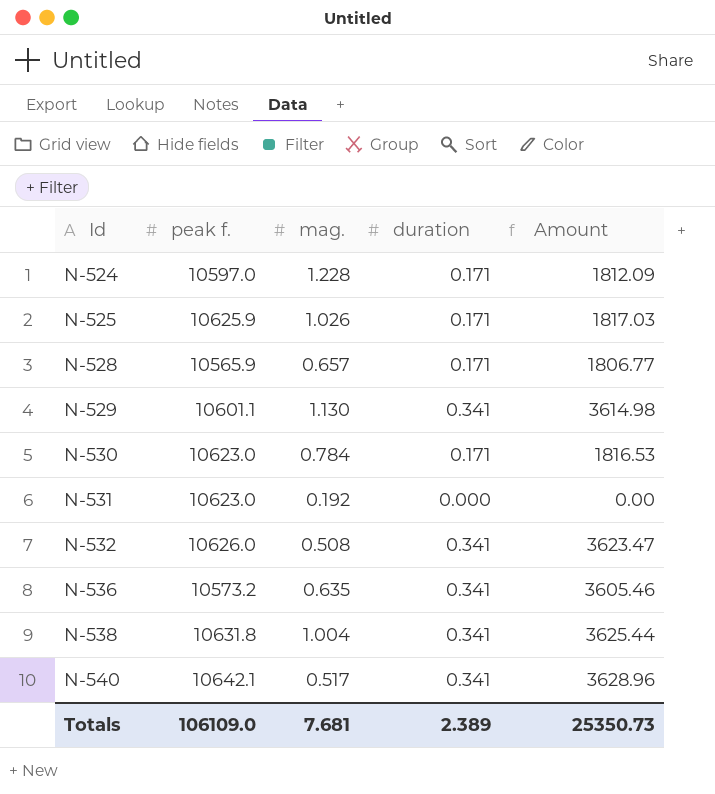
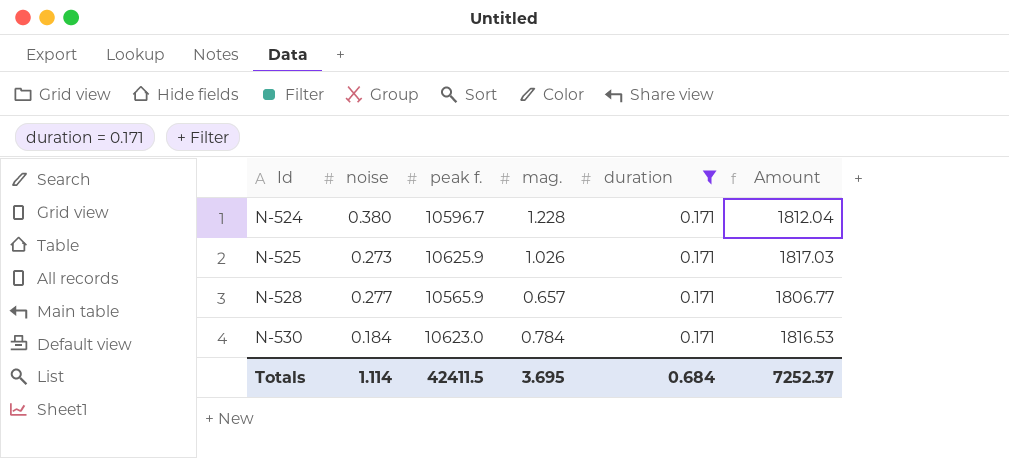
filter: none -> duration = 0.171
column noise | position: none -> 2
N-524 | peak f.: 10597.0 -> 10596.7
N-524 | Amount: 1812.09 -> 1812.04
Totals | peak f.: 106109.0 -> 42411.5
Totals | mag.: 7.681 -> 3.695
Totals | duration: 2.389 -> 0.684
Totals | Amount: 25350.73 -> 7252.37

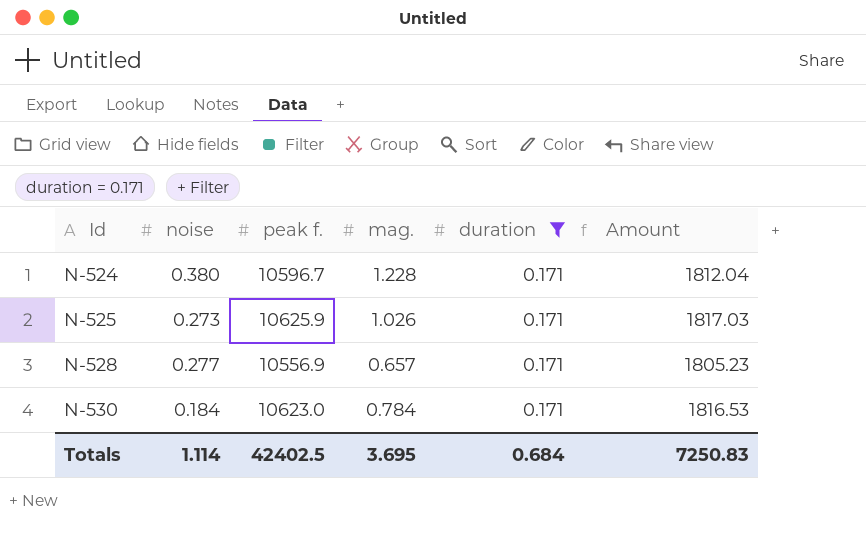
N-528 | peak f.: 10565.9 -> 10556.9
N-528 | Amount: 1806.77 -> 1805.23
Totals | peak f.: 42411.5 -> 42402.5
Totals | Amount: 7252.37 -> 7250.83

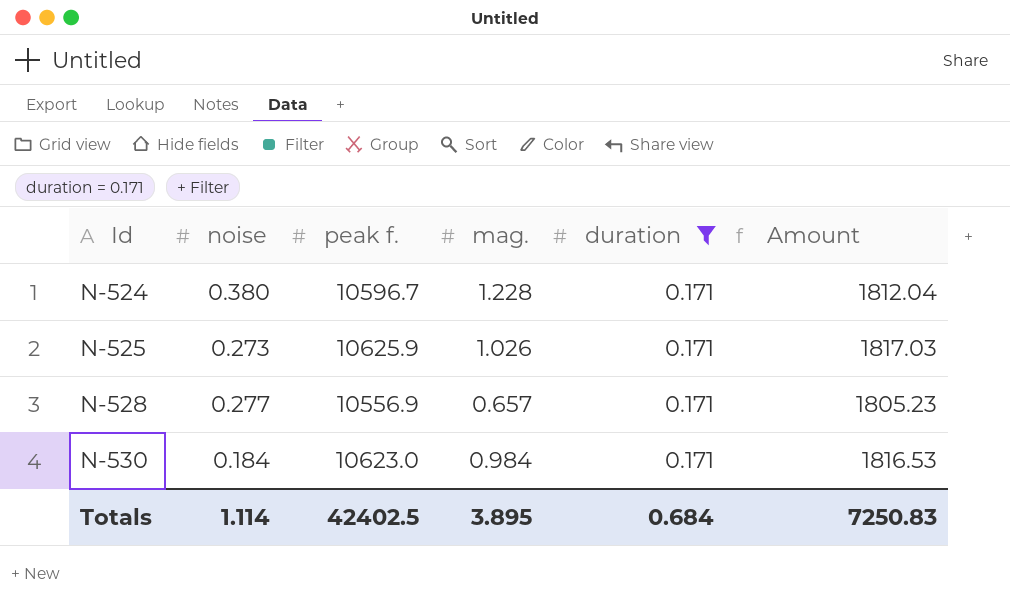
N-530 | mag.: 0.784 -> 0.984
Totals | mag.: 3.695 -> 3.895

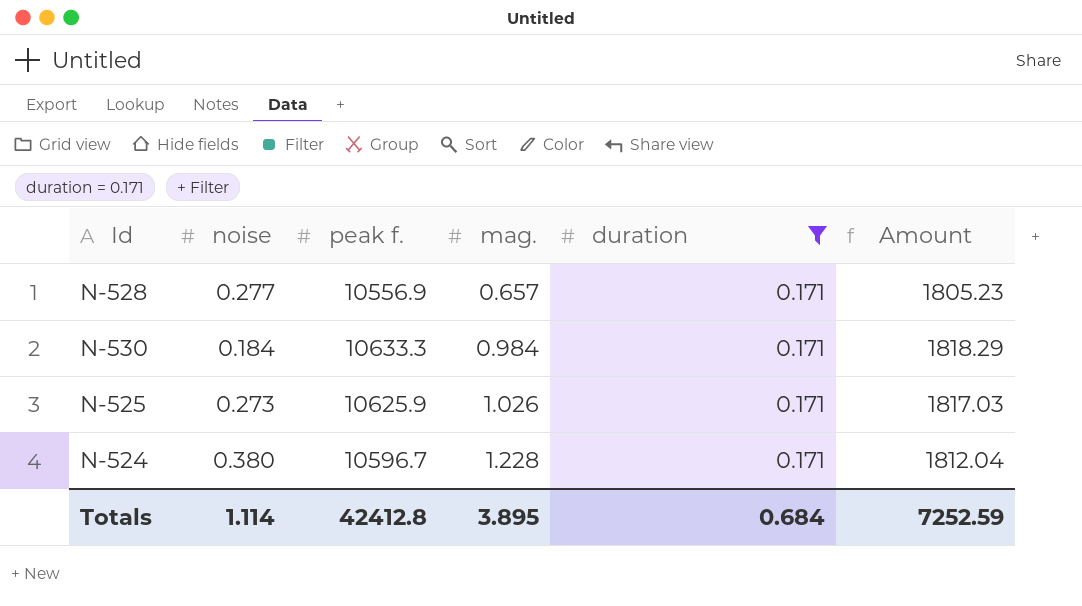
row order: Id ascending -> mag. ascending
N-530 | peak f.: 10623.0 -> 10633.3
N-530 | Amount: 1816.53 -> 1818.29
Totals | peak f.: 42402.5 -> 42412.8
Totals | Amount: 7250.83 -> 7252.59

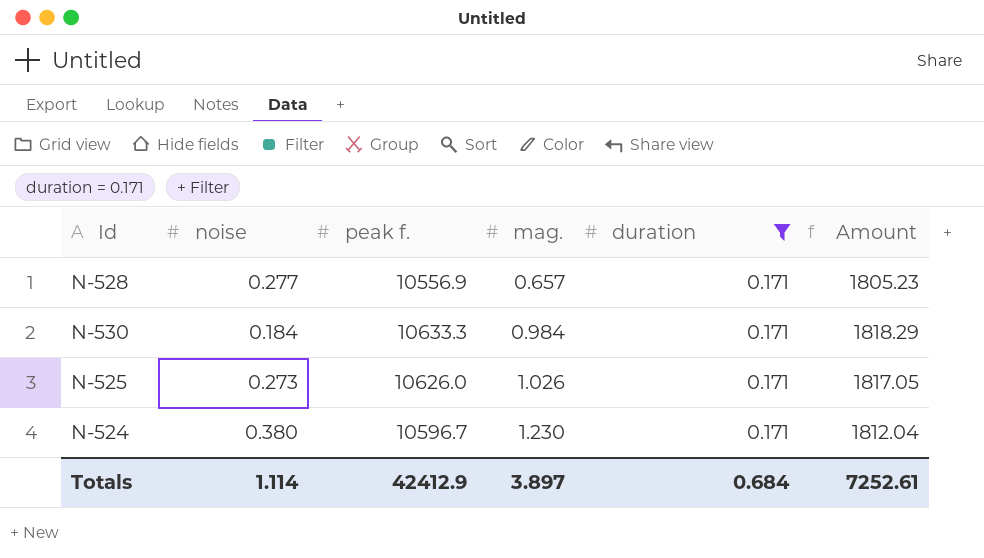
N-525 | peak f.: 10625.9 -> 10626.0
N-525 | Amount: 1817.03 -> 1817.05
N-524 | mag.: 1.228 -> 1.230
Totals | peak f.: 42412.8 -> 42412.9
Totals | mag.: 3.895 -> 3.897
Totals | Amount: 7252.59 -> 7252.61

